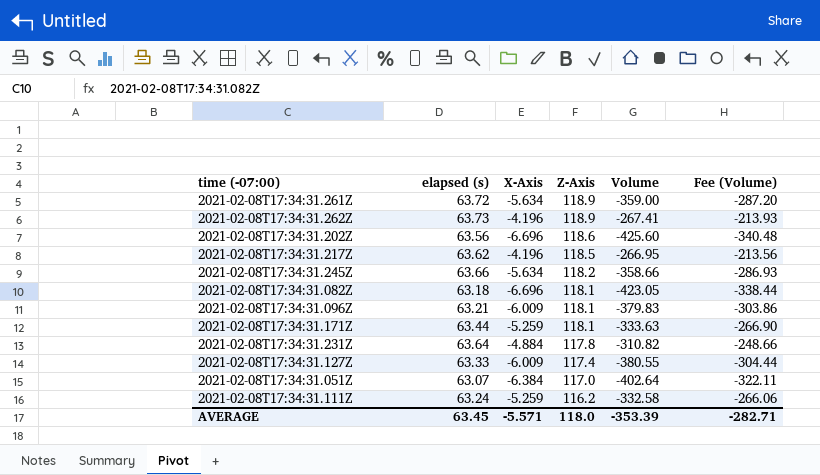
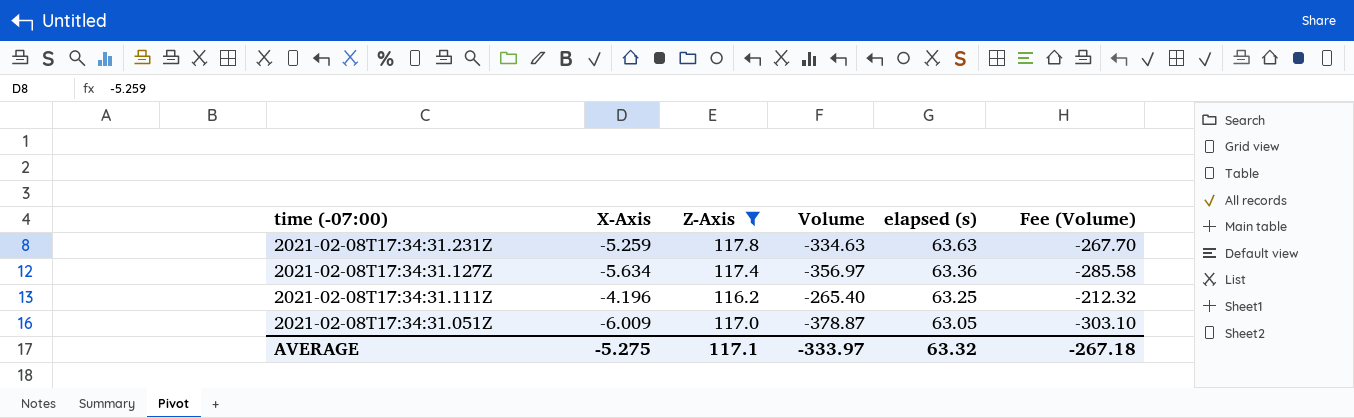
filter: none -> Z-Axis <= 117.8
row order: Z-Axis descending -> time (-07:00) descending
column elapsed (s) | position: 2 -> 5
2021-02-08T17:34:31.231Z | X-Axis: -4.884 -> -5.259
2021-02-08T17:34:31.231Z | Volume: -310.82 -> -334.63
2021-02-08T17:34:31.231Z | elapsed (s): 63.64 -> 63.63
2021-02-08T17:34:31.231Z | Fee (Volume): -248.66 -> -267.70
2021-02-08T17:34:31.127Z | X-Axis: -6.009 -> -5.634
2021-02-08T17:34:31.127Z | Volume: -380.55 -> -356.97
2021-02-08T17:34:31.127Z | elapsed (s): 63.33 -> 63.36
2021-02-08T17:34:31.127Z | Fee (Volume): -304.44 -> -285.58
2021-02-08T17:34:31.111Z | X-Axis: -5.259 -> -4.196
2021-02-08T17:34:31.111Z | Volume: -332.58 -> -265.40
2021-02-08T17:34:31.111Z | elapsed (s): 63.24 -> 63.25
2021-02-08T17:34:31.111Z | Fee (Volume): -266.06 -> -212.32
2021-02-08T17:34:31.051Z | X-Axis: -6.384 -> -6.009
2021-02-08T17:34:31.051Z | Volume: -402.64 -> -378.87
2021-02-08T17:34:31.051Z | elapsed (s): 63.07 -> 63.05
2021-02-08T17:34:31.051Z | Fee (Volume): -322.11 -> -303.10
AVERAGE | X-Axis: -5.571 -> -5.275
AVERAGE | Z-Axis: 118.0 -> 117.1
AVERAGE | Volume: -353.39 -> -333.97
AVERAGE | elapsed (s): 63.45 -> 63.32
AVERAGE | Fee (Volume): -282.71 -> -267.18

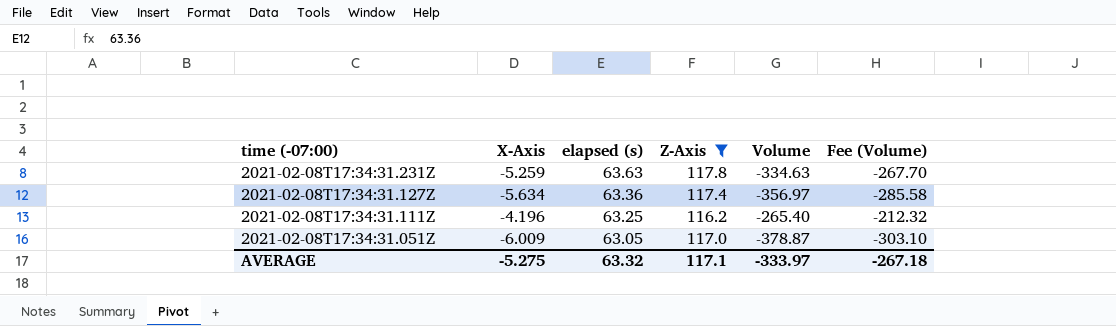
column elapsed (s) | position: 5 -> 3

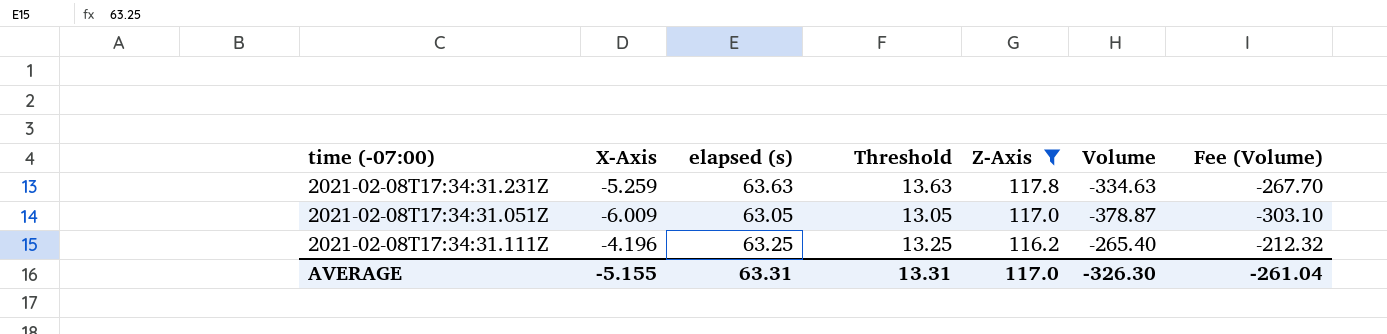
row order: time (-07:00) descending -> Z-Axis descending
column Threshold | formula: none -> [elapsed (s)] - 50
row 2021-02-08T17:34:31.127Z: -5.634 | 63.36 | 117.4 | -356.97 | -285.58 -> none
AVERAGE | X-Axis: -5.275 -> -5.155
AVERAGE | elapsed (s): 63.32 -> 63.31
AVERAGE | Z-Axis: 117.1 -> 117.0
AVERAGE | Volume: -333.97 -> -326.30
AVERAGE | Fee (Volume): -267.18 -> -261.04

